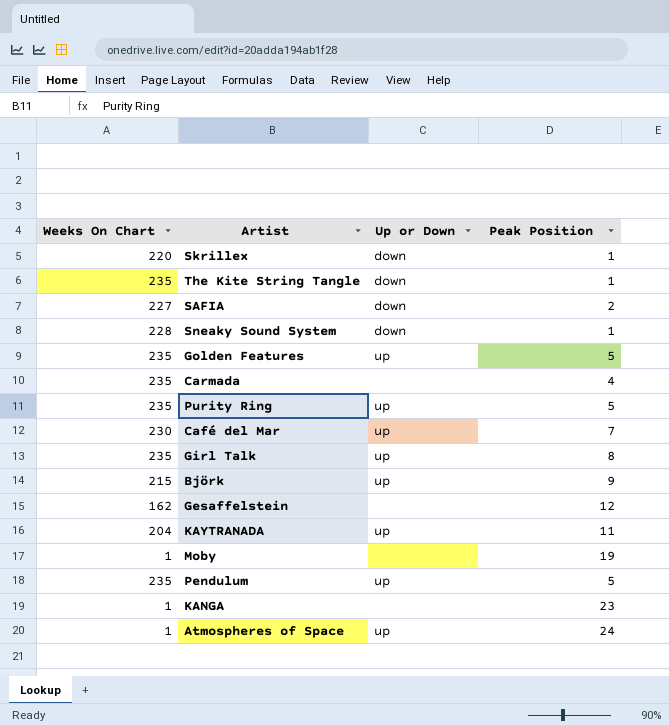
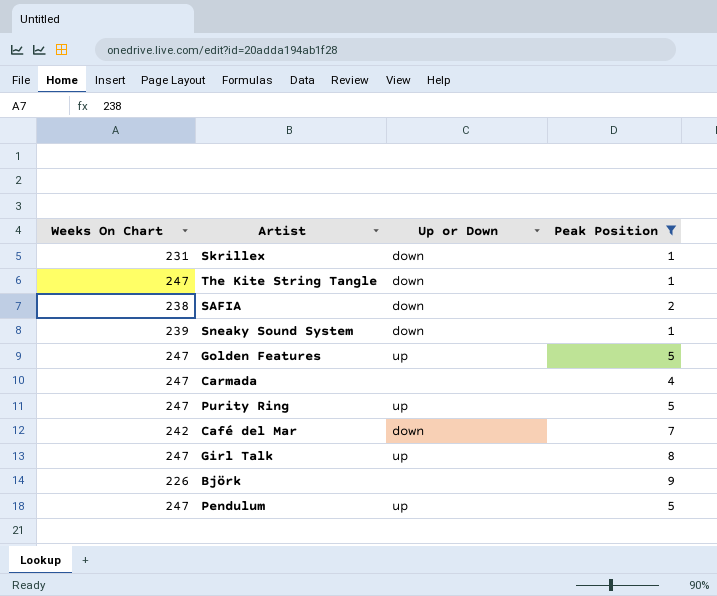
filter: none -> Peak Position <= 9
Skrillex | Weeks On Chart: 220 -> 231
The Kite String Tangle | Weeks On Chart: 235 -> 247
SAFIA | Weeks On Chart: 227 -> 238
Sneaky Sound System | Weeks On Chart: 228 -> 239
Golden Features | Weeks On Chart: 235 -> 247
Carmada | Weeks On Chart: 235 -> 247
Purity Ring | Weeks On Chart: 235 -> 247
Café del Mar | Weeks On Chart: 230 -> 242
Café del Mar | Up or Down: up -> down
Girl Talk | Weeks On Chart: 235 -> 247
Björk | Weeks On Chart: 215 -> 226
Björk | Up or Down: up -> none
Pendulum | Weeks On Chart: 235 -> 247

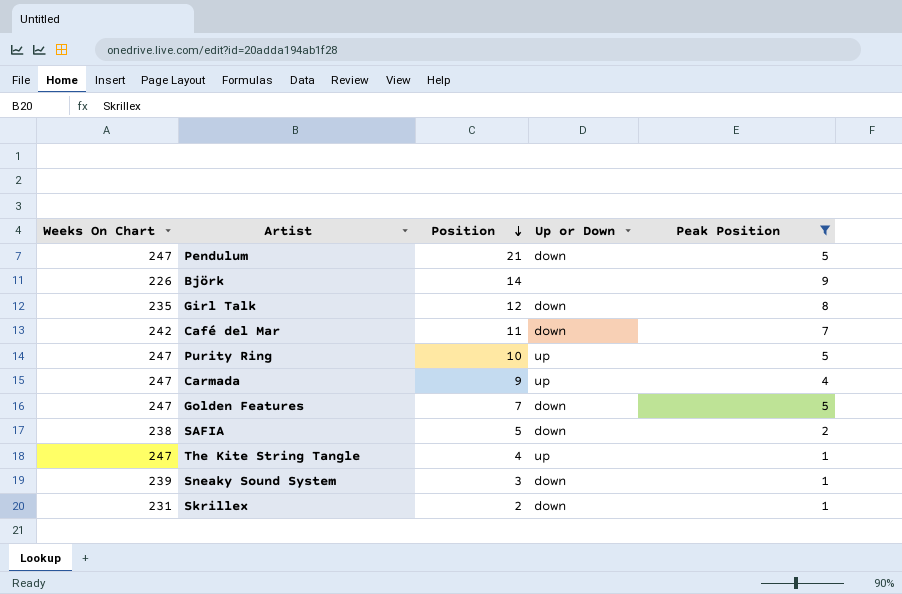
row order: none -> Position descending
column Position | position: none -> 3
Pendulum | Up or Down: up -> down
Girl Talk | Weeks On Chart: 247 -> 235
Girl Talk | Up or Down: up -> down
Carmada | Up or Down: none -> up
Golden Features | Up or Down: up -> down
The Kite String Tangle | Up or Down: down -> up

